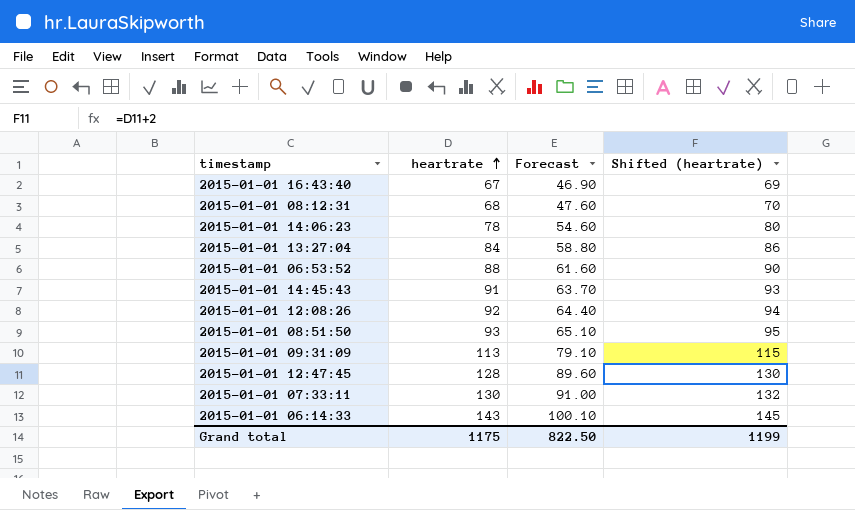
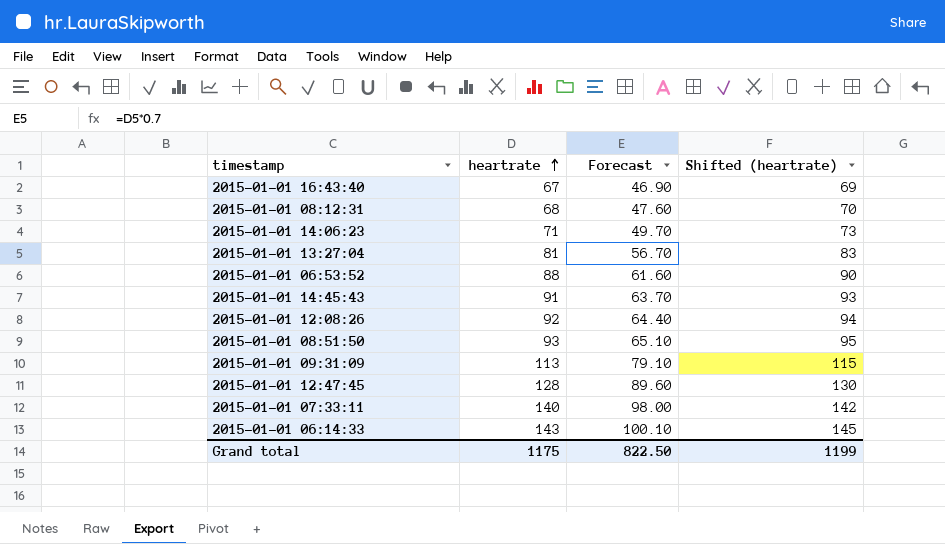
2015-01-01 14:06:23 | heartrate: 78 -> 71
2015-01-01 14:06:23 | Forecast: 54.60 -> 49.70
2015-01-01 14:06:23 | Shifted (heartrate): 80 -> 73
2015-01-01 13:27:04 | heartrate: 84 -> 81
2015-01-01 13:27:04 | Forecast: 58.80 -> 56.70
2015-01-01 13:27:04 | Shifted (heartrate): 86 -> 83
2015-01-01 07:33:11 | heartrate: 130 -> 140
2015-01-01 07:33:11 | Forecast: 91.00 -> 98.00
2015-01-01 07:33:11 | Shifted (heartrate): 132 -> 142

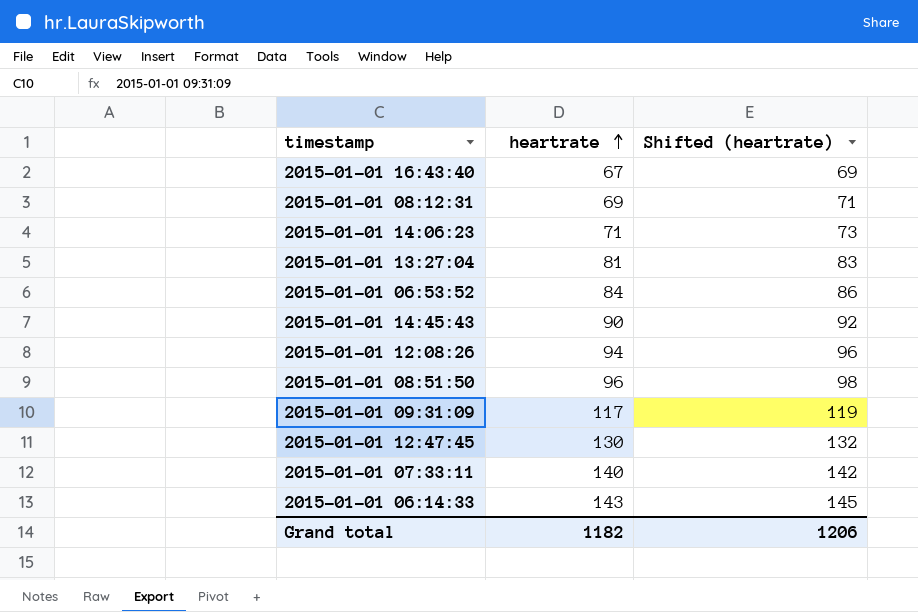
column Forecast | formula: [heartrate] * 0.7 -> none
2015-01-01 08:12:31 | heartrate: 68 -> 69
2015-01-01 08:12:31 | Shifted (heartrate): 70 -> 71
2015-01-01 06:53:52 | heartrate: 88 -> 84
2015-01-01 06:53:52 | Shifted (heartrate): 90 -> 86
2015-01-01 14:45:43 | heartrate: 91 -> 90
2015-01-01 14:45:43 | Shifted (heartrate): 93 -> 92
2015-01-01 12:08:26 | heartrate: 92 -> 94
2015-01-01 12:08:26 | Shifted (heartrate): 94 -> 96
2015-01-01 08:51:50 | heartrate: 93 -> 96
2015-01-01 08:51:50 | Shifted (heartrate): 95 -> 98
2015-01-01 09:31:09 | heartrate: 113 -> 117
2015-01-01 09:31:09 | Shifted (heartrate): 115 -> 119
2015-01-01 12:47:45 | heartrate: 128 -> 130
2015-01-01 12:47:45 | Shifted (heartrate): 130 -> 132
Grand total | heartrate: 1175 -> 1182
Grand total | Shifted (heartrate): 1199 -> 1206

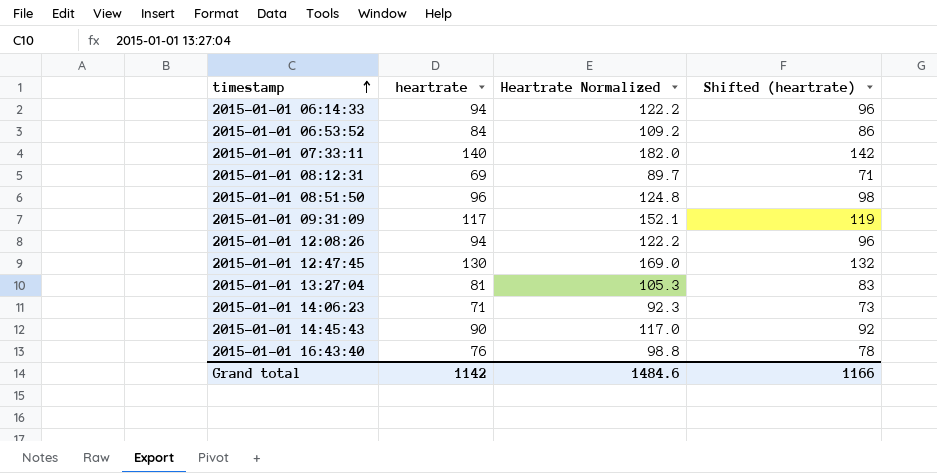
row order: heartrate ascending -> timestamp ascending
column Heartrate Normalized | formula: none -> [heartrate] * 1.3
2015-01-01 06:14:33 | heartrate: 143 -> 94
2015-01-01 06:14:33 | Shifted (heartrate): 145 -> 96
2015-01-01 16:43:40 | heartrate: 67 -> 76
2015-01-01 16:43:40 | Shifted (heartrate): 69 -> 78
Grand total | heartrate: 1182 -> 1142
Grand total | Shifted (heartrate): 1206 -> 1166

